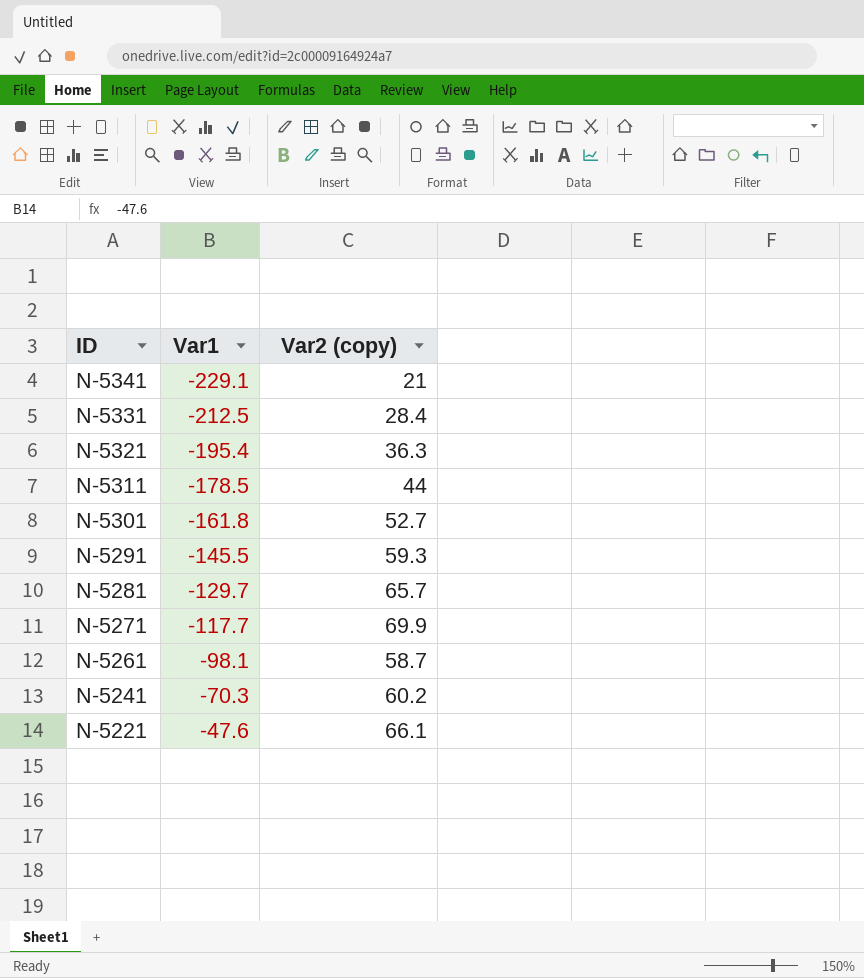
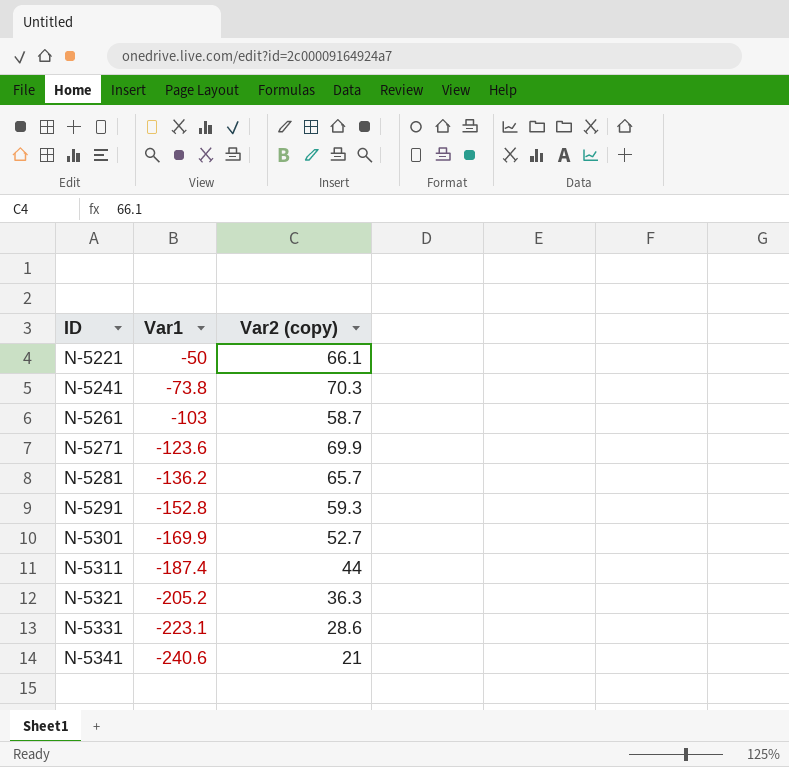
row order: ID descending -> ID ascending
N-5221 | Var1: -47.6 -> -50
N-5241 | Var1: -70.3 -> -73.8
N-5241 | Var2 (copy): 60.2 -> 70.3
N-5261 | Var1: -98.1 -> -103
N-5271 | Var1: -117.7 -> -123.6
N-5281 | Var1: -129.7 -> -136.2
N-5291 | Var1: -145.5 -> -152.8
N-5301 | Var1: -161.8 -> -169.9
N-5311 | Var1: -178.5 -> -187.4
N-5321 | Var1: -195.4 -> -205.2
N-5331 | Var1: -212.5 -> -223.1
N-5331 | Var2 (copy): 28.4 -> 28.6
N-5341 | Var1: -229.1 -> -240.6

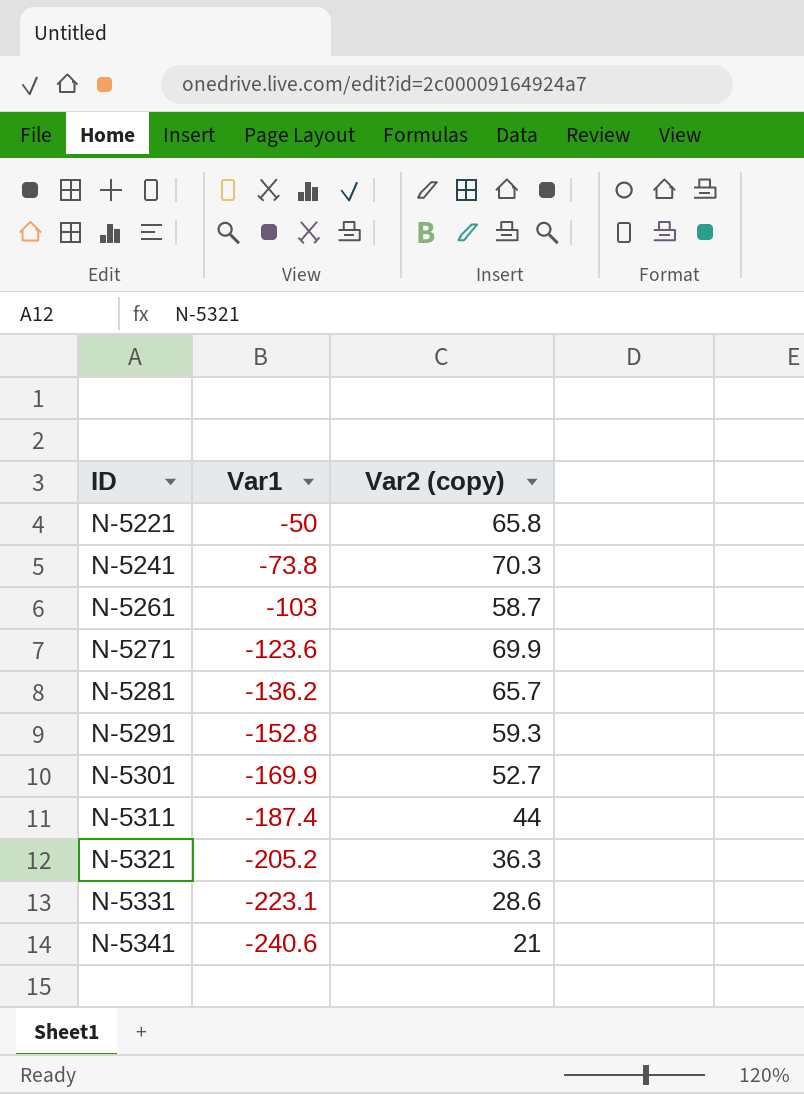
N-5221 | Var2 (copy): 66.1 -> 65.8

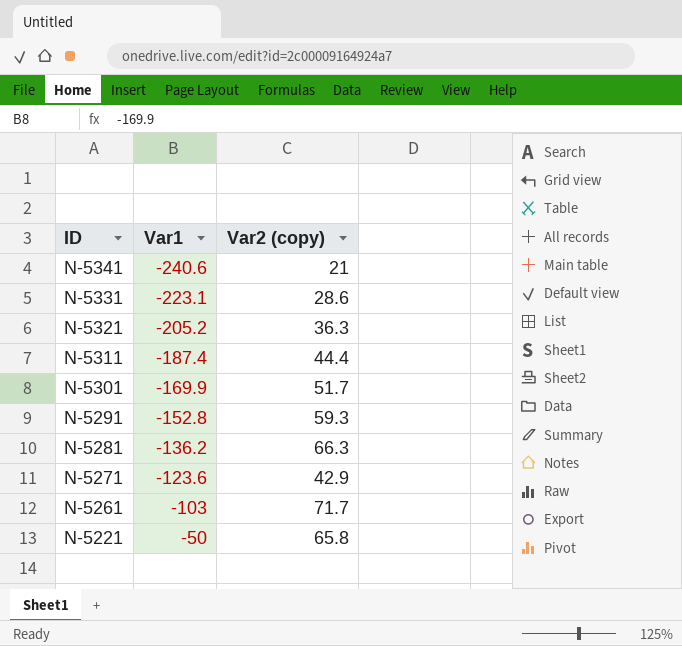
row order: ID ascending -> ID descending
row N-5241: -73.8 | 70.3 -> none
N-5311 | Var2 (copy): 44 -> 44.4
N-5301 | Var2 (copy): 52.7 -> 51.7
N-5281 | Var2 (copy): 65.7 -> 66.3
N-5271 | Var2 (copy): 69.9 -> 42.9
N-5261 | Var2 (copy): 58.7 -> 71.7

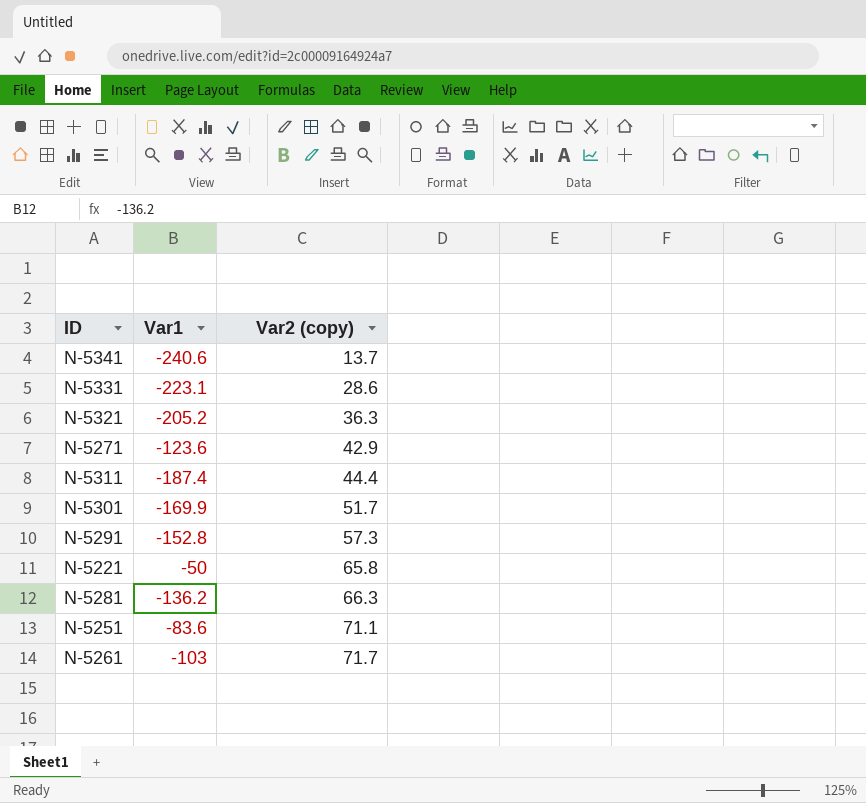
row order: ID descending -> Var2 (copy) ascending
N-5341 | Var2 (copy): 21 -> 13.7
N-5291 | Var2 (copy): 59.3 -> 57.3
row N-5251: none -> -83.6 | 71.1

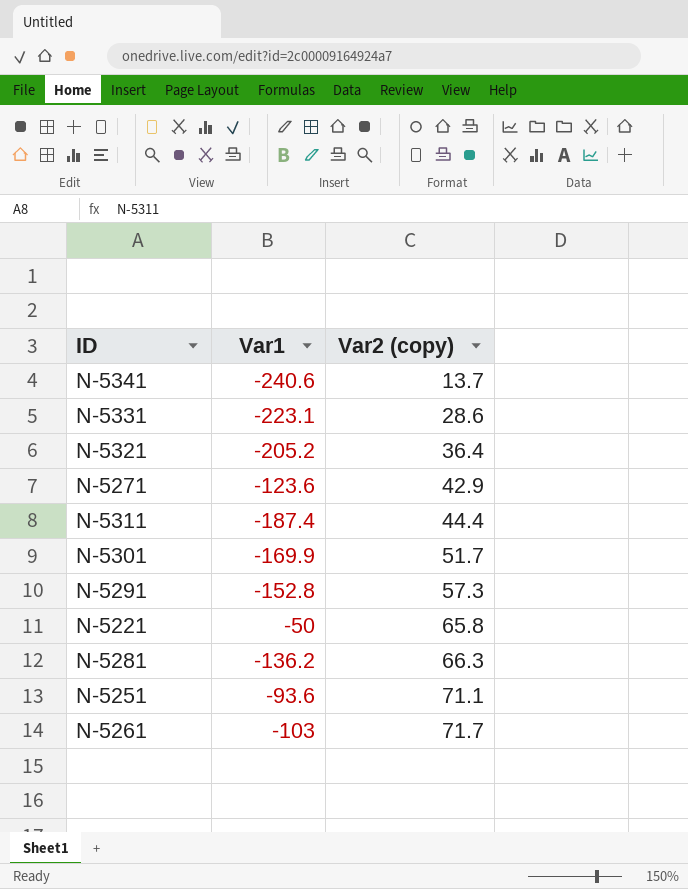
N-5321 | Var2 (copy): 36.3 -> 36.4
N-5251 | Var1: -83.6 -> -93.6

